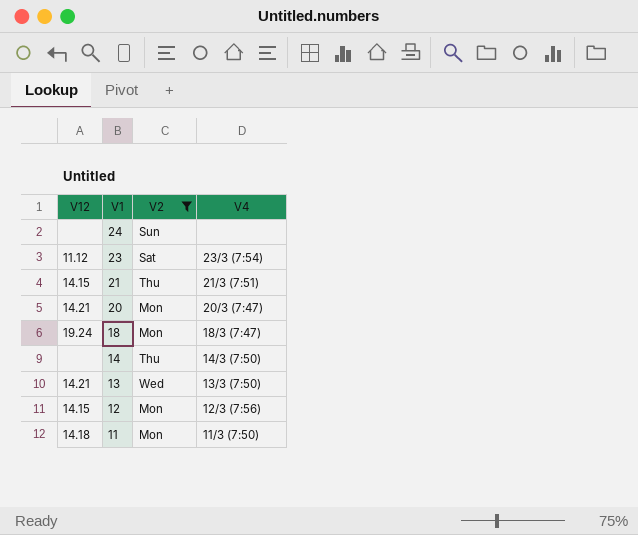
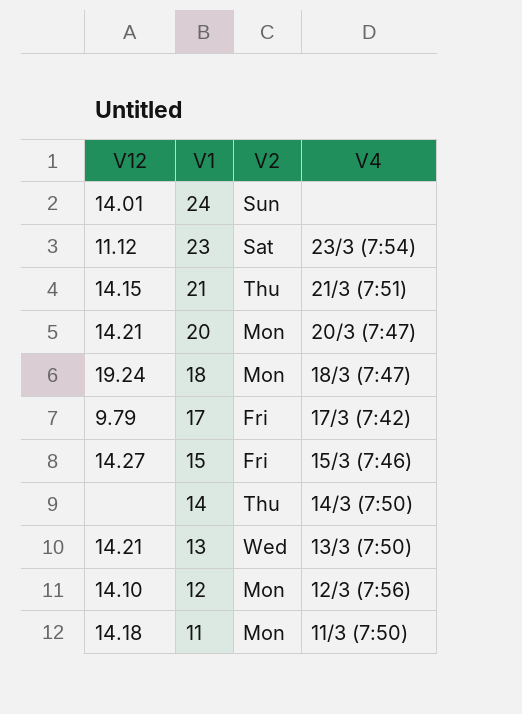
filter: V2 != Fri -> none
24 | V12: none -> 14.01
12 | V12: 14.15 -> 14.10

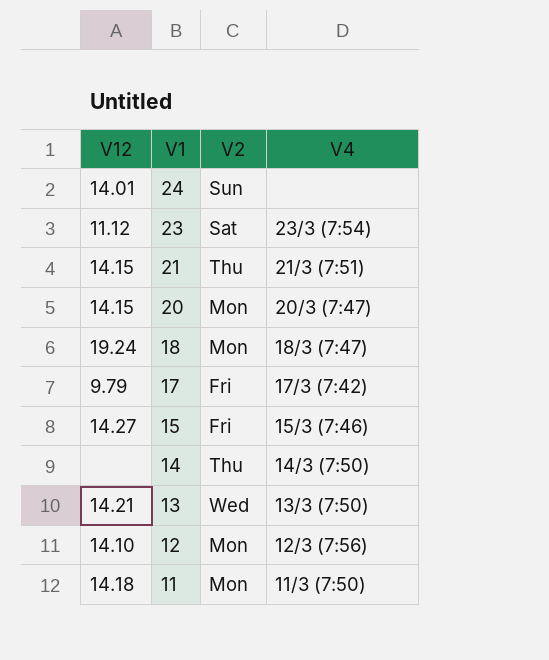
20 | V12: 14.21 -> 14.15

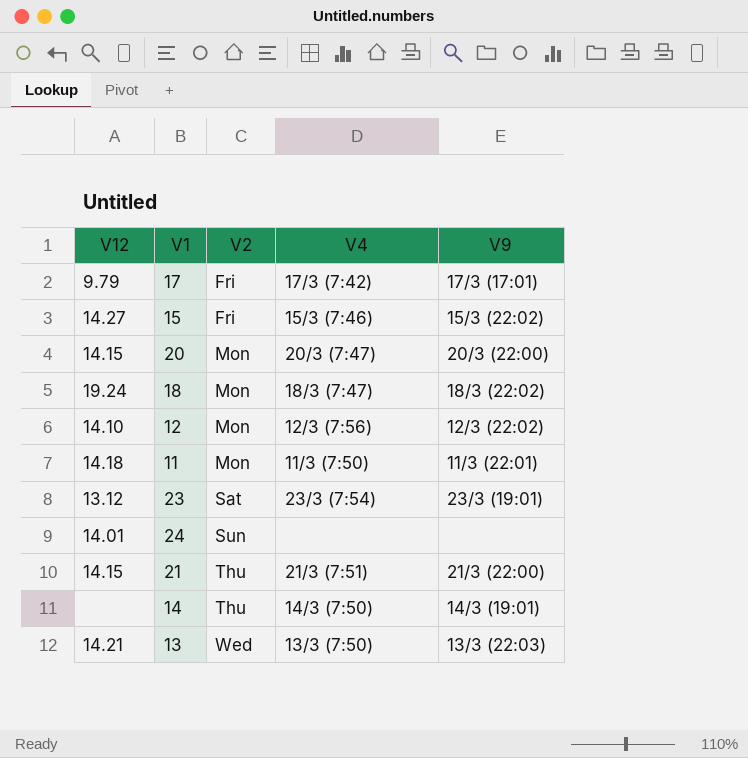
row order: V1 descending -> V2 ascending
column V9 | position: none -> 5
23 | V12: 11.12 -> 13.12

